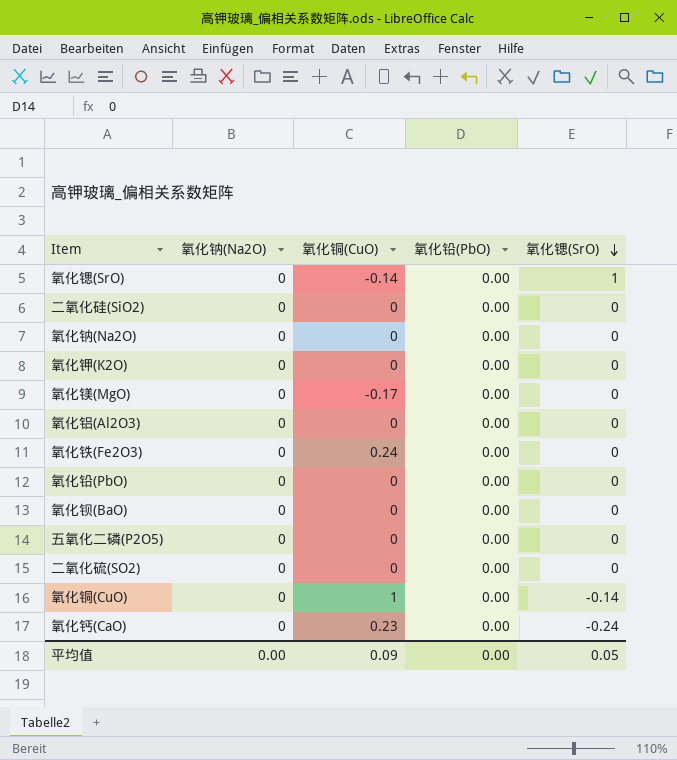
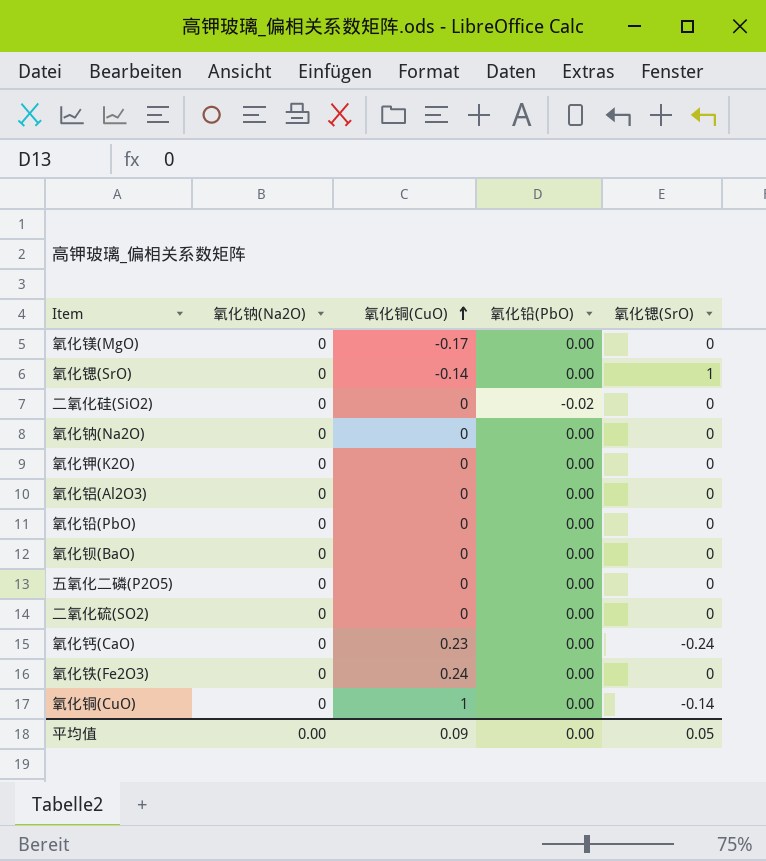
row order: 氧化锶(SrO) descending -> 氧化铜(CuO) ascending
二氧化硅(SiO2) | 氧化铅(PbO): 0.00 -> -0.02

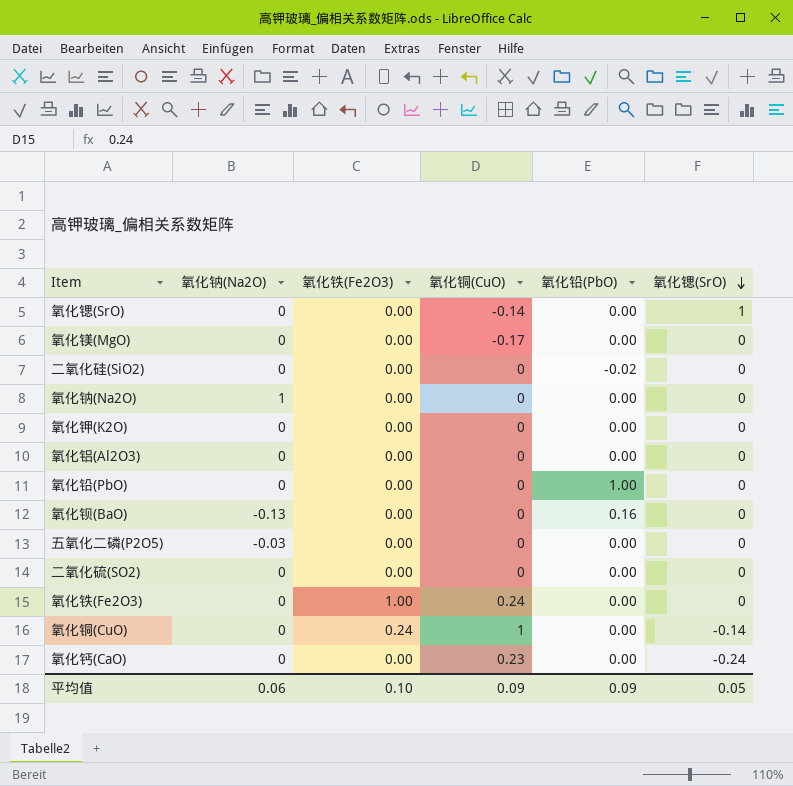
row order: 氧化铜(CuO) ascending -> 氧化锶(SrO) descending
column 氧化铁(Fe2O3) | position: none -> 3
氧化钠(Na2O) | 氧化钠(Na2O): 0 -> 1
氧化铅(PbO) | 氧化铅(PbO): 0.00 -> 1.00
氧化钡(BaO) | 氧化钠(Na2O): 0 -> -0.13
氧化钡(BaO) | 氧化铅(PbO): 0.00 -> 0.16
五氧化二磷(P2O5) | 氧化钠(Na2O): 0 -> -0.03
平均值 | 氧化钠(Na2O): 0.00 -> 0.06
平均值 | 氧化铅(PbO): 0.00 -> 0.09

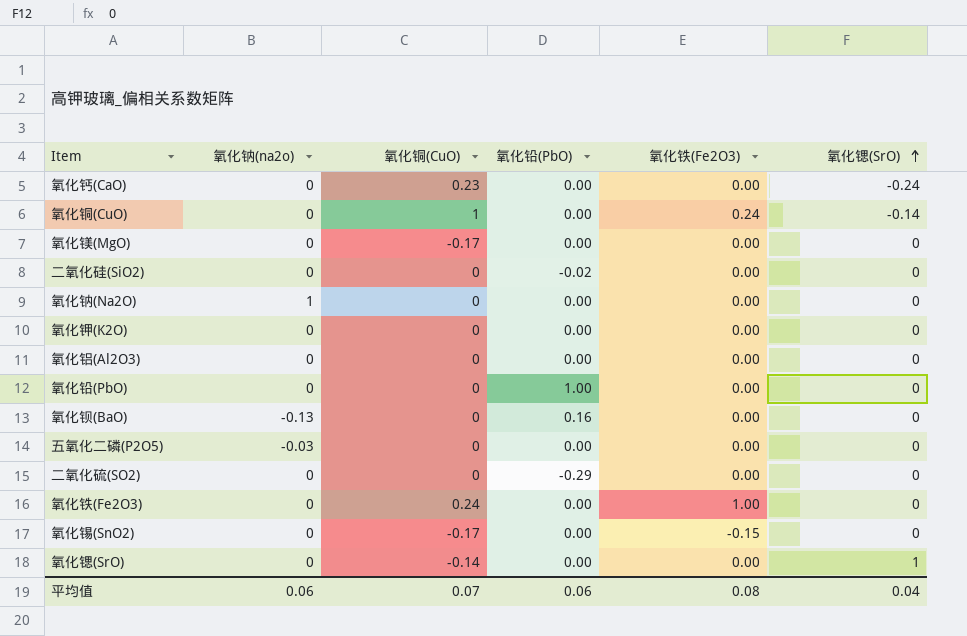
row order: 氧化锶(SrO) descending -> 氧化锶(SrO) ascending
column name: 氧化钠(Na2O) -> 氧化钠(na2o)
column 氧化铁(Fe2O3) | position: 3 -> 5
二氧化硫(SO2) | 氧化铅(PbO): 0.00 -> -0.29
row 氧化锡(SnO2): none -> 0 | -0.17 | 0.00 | -0.15 | 0
平均值 | 氧化铜(CuO): 0.09 -> 0.07
平均值 | 氧化铅(PbO): 0.09 -> 0.06
平均值 | 氧化铁(Fe2O3): 0.10 -> 0.08
平均值 | 氧化锶(SrO): 0.05 -> 0.04

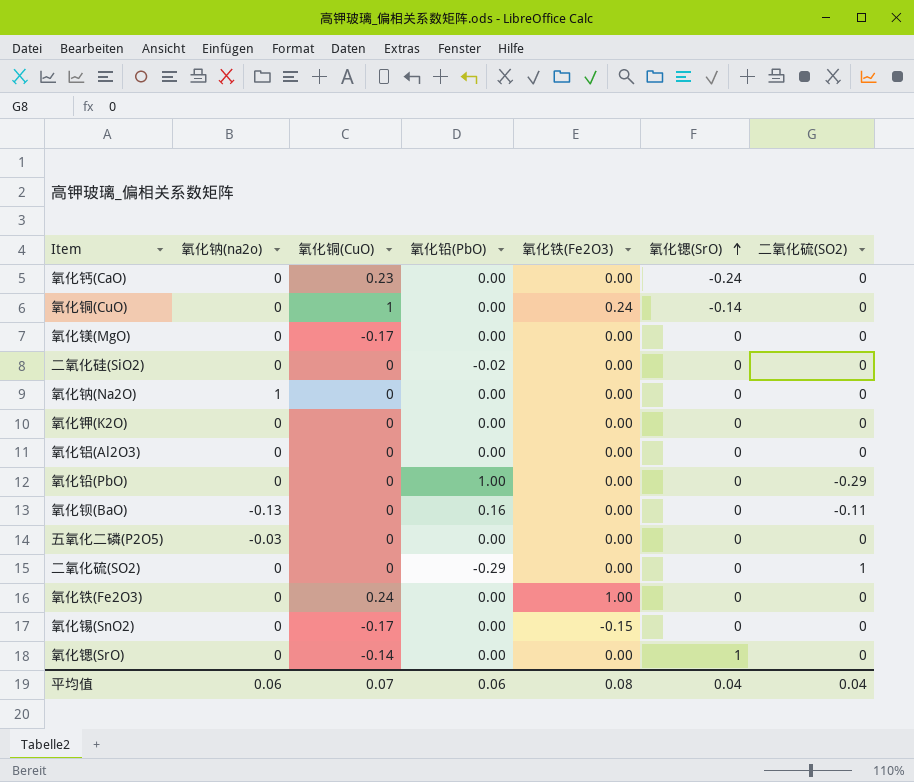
column 二氧化硫(SO2) | position: none -> 7

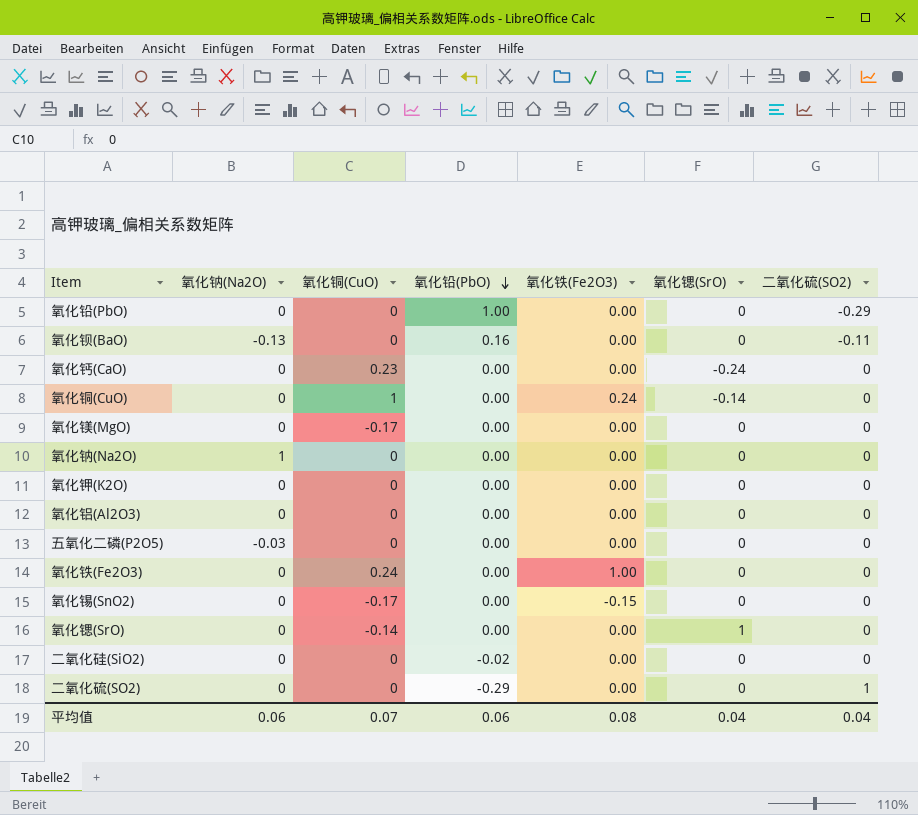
row order: 氧化锶(SrO) ascending -> 氧化铅(PbO) descending
column name: 氧化钠(na2o) -> 氧化钠(Na2O)

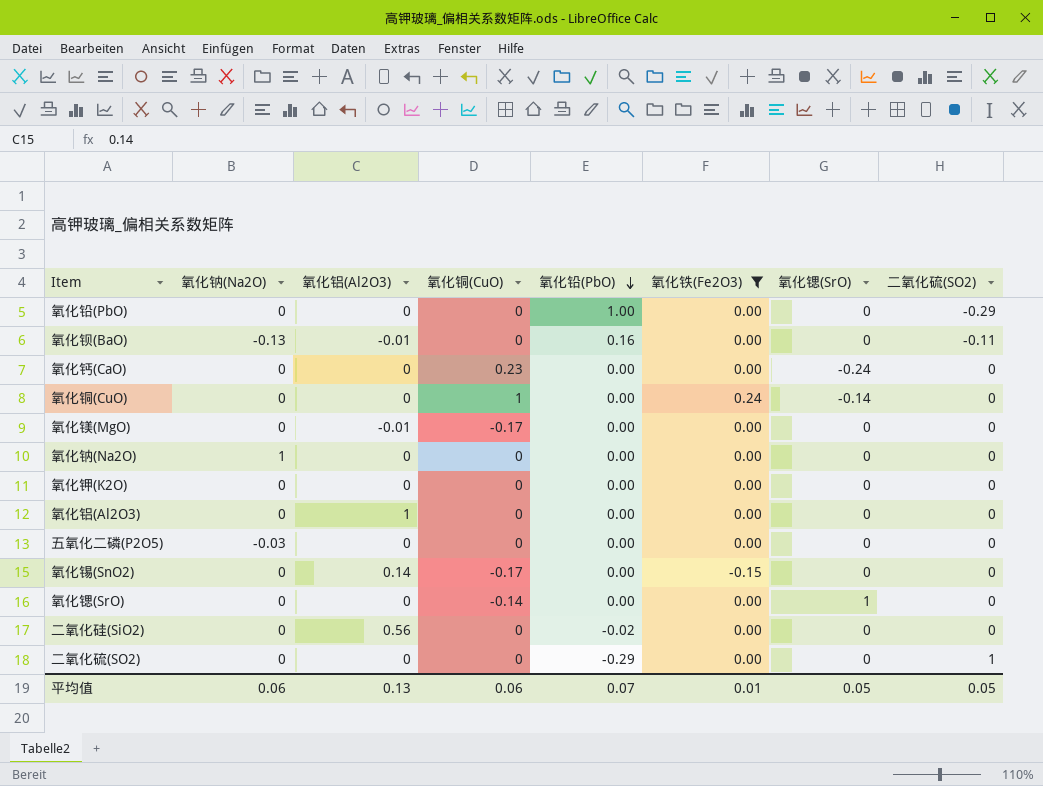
filter: none -> 氧化铁(Fe2O3) != 1.00
column 氧化铝(Al2O3) | position: none -> 3
平均值 | 氧化铜(CuO): 0.07 -> 0.06
平均值 | 氧化铅(PbO): 0.06 -> 0.07
平均值 | 氧化铁(Fe2O3): 0.08 -> 0.01
平均值 | 氧化锶(SrO): 0.04 -> 0.05
平均值 | 二氧化硫(SO2): 0.04 -> 0.05

